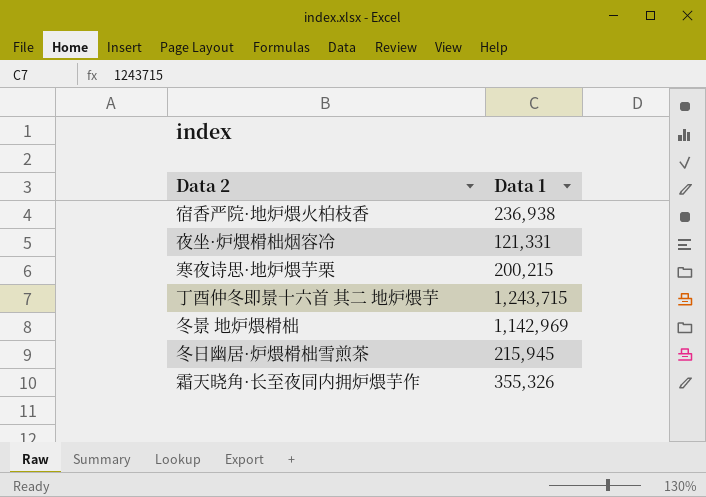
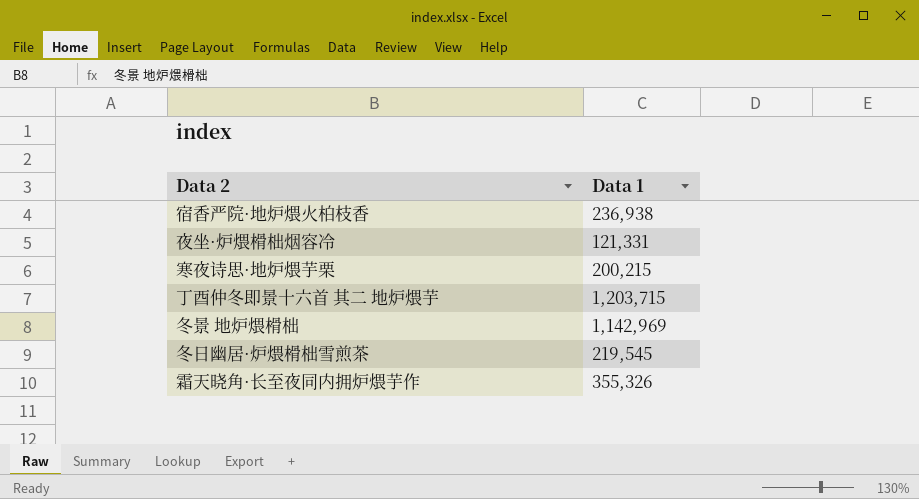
丁酉仲冬即景十六首 其二 地炉煨芋 | Data 1: 1,243,715 -> 1,203,715
冬日幽居·炉煨榾柮雪煎茶 | Data 1: 215,945 -> 219,545

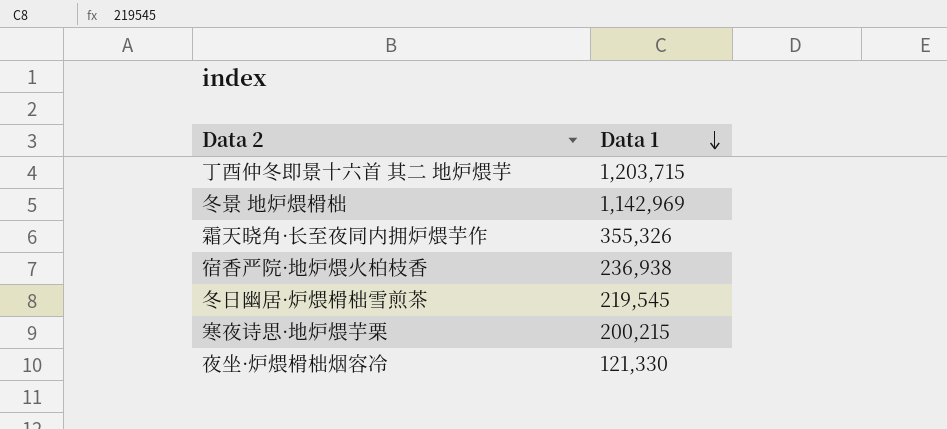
row order: none -> Data 1 descending
夜坐·炉煨榾柮烟容冷 | Data 1: 121,331 -> 121,330

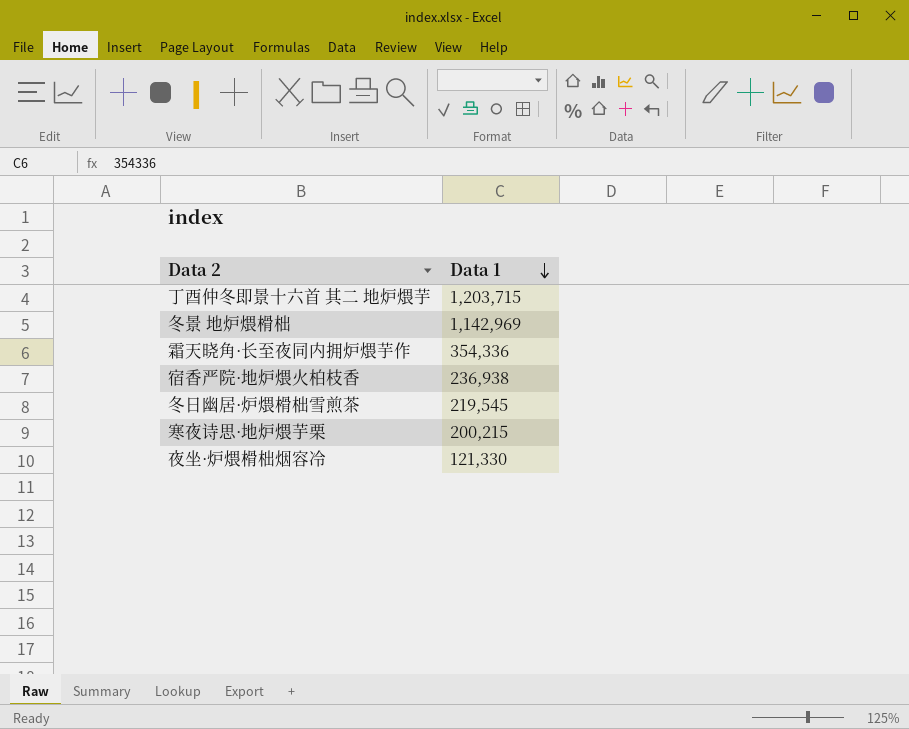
霜天晓角·长至夜同内拥炉煨芋作 | Data 1: 355,326 -> 354,336

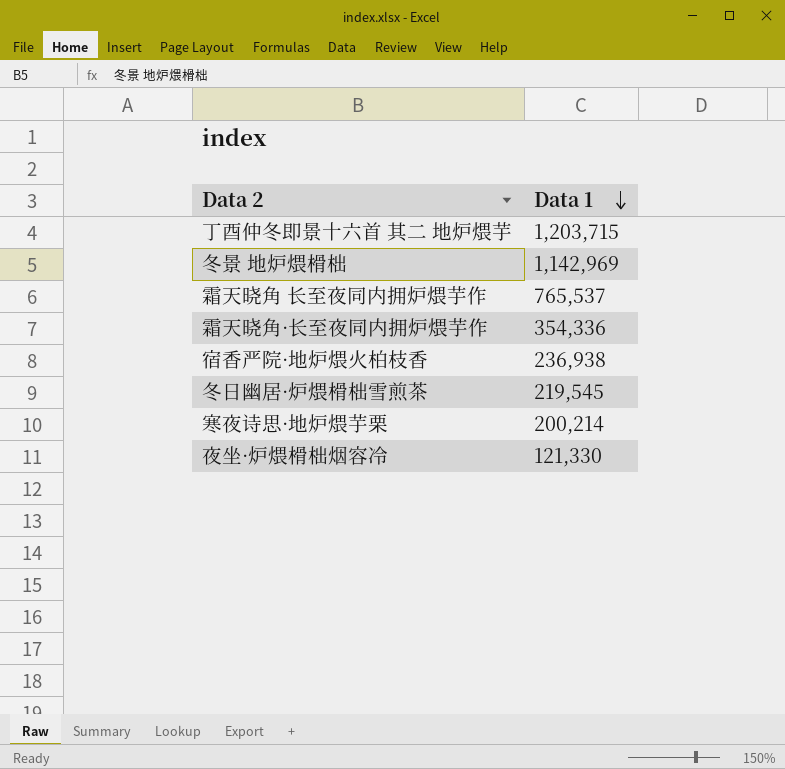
row 霜天晓角 长至夜同内拥炉煨芋作: none -> 765,537
寒夜诗思·地炉煨芋栗 | Data 1: 200,215 -> 200,214

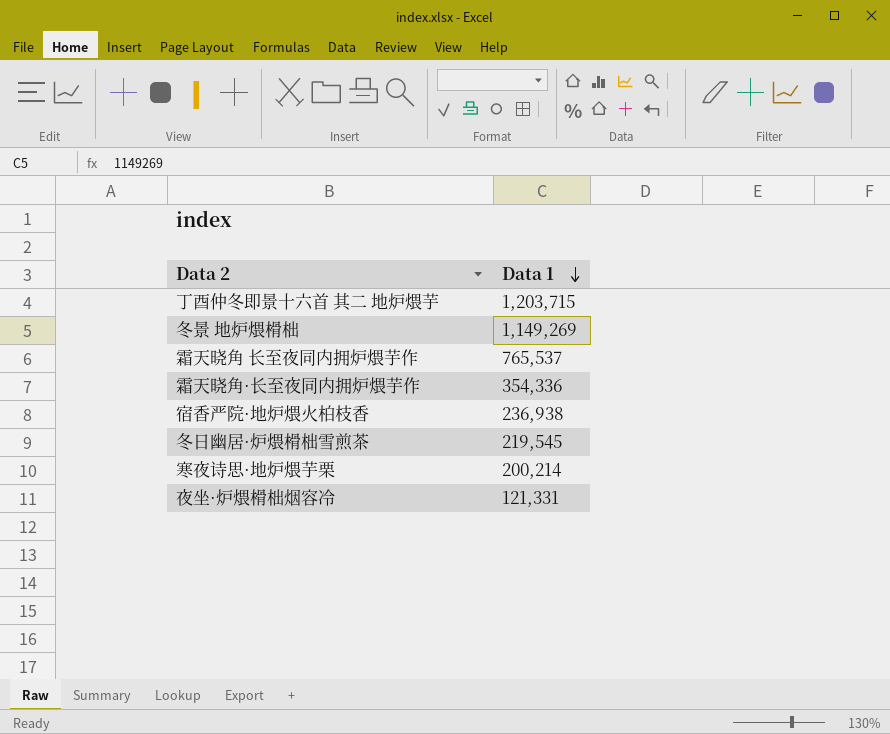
冬景 地炉煨榾柮 | Data 1: 1,142,969 -> 1,149,269
夜坐·炉煨榾柮烟容冷 | Data 1: 121,330 -> 121,331

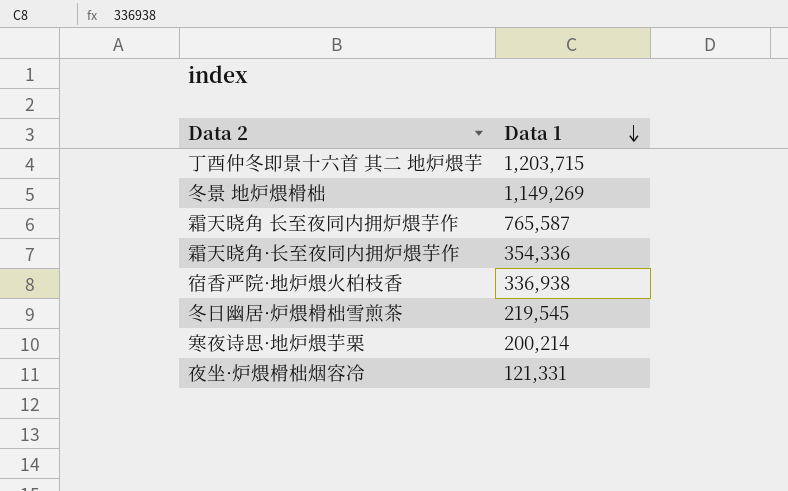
霜天晓角 长至夜同内拥炉煨芋作 | Data 1: 765,537 -> 765,587
宿香严院·地炉煨火柏枝香 | Data 1: 236,938 -> 336,938

